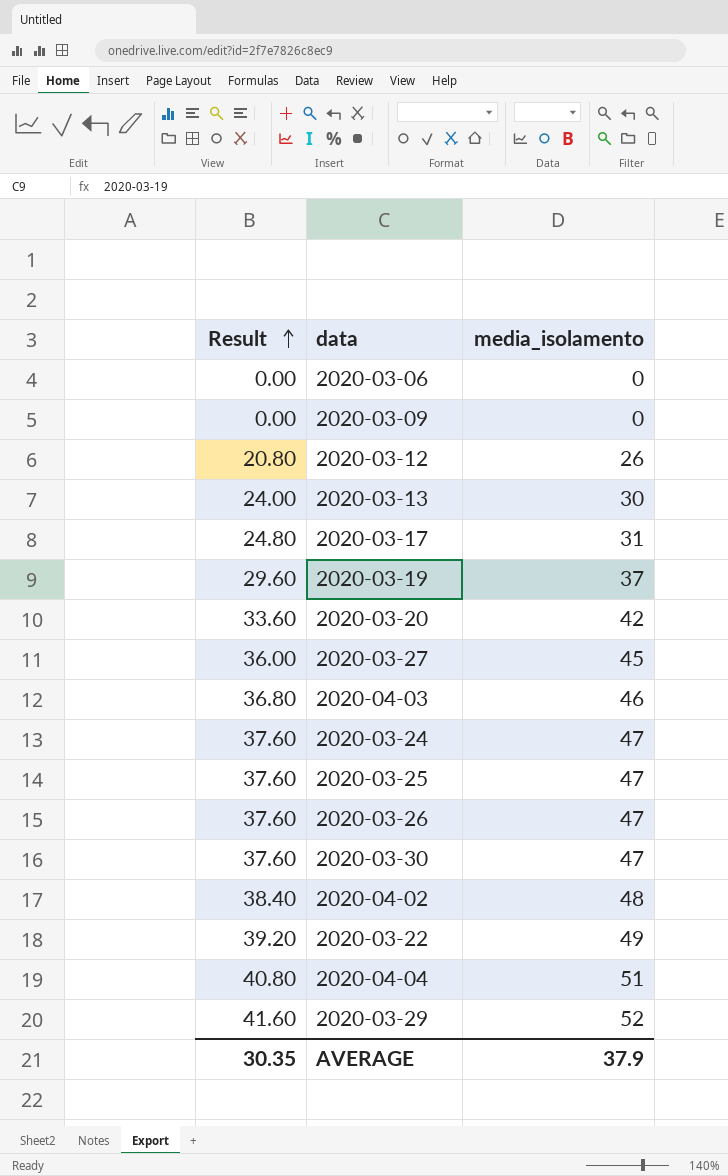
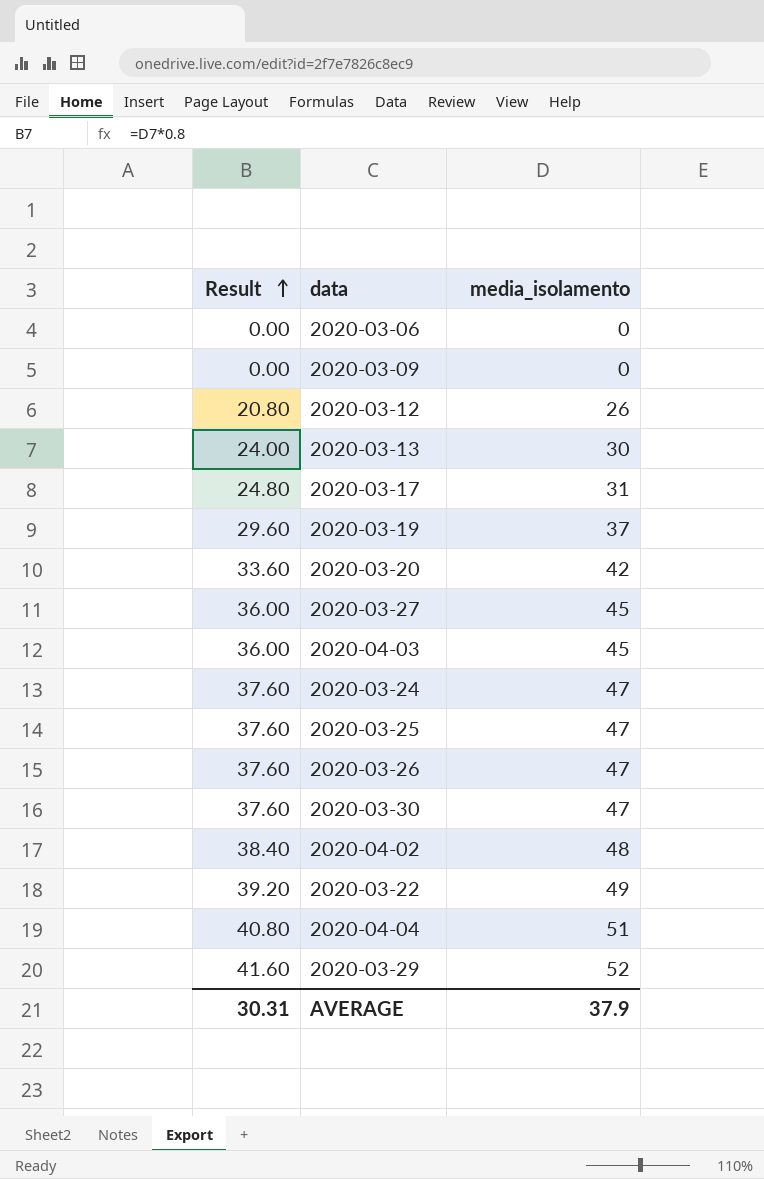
2020-04-03 | Result: 36.80 -> 36.00
2020-04-03 | media_isolamento: 46 -> 45
AVERAGE | Result: 30.35 -> 30.31

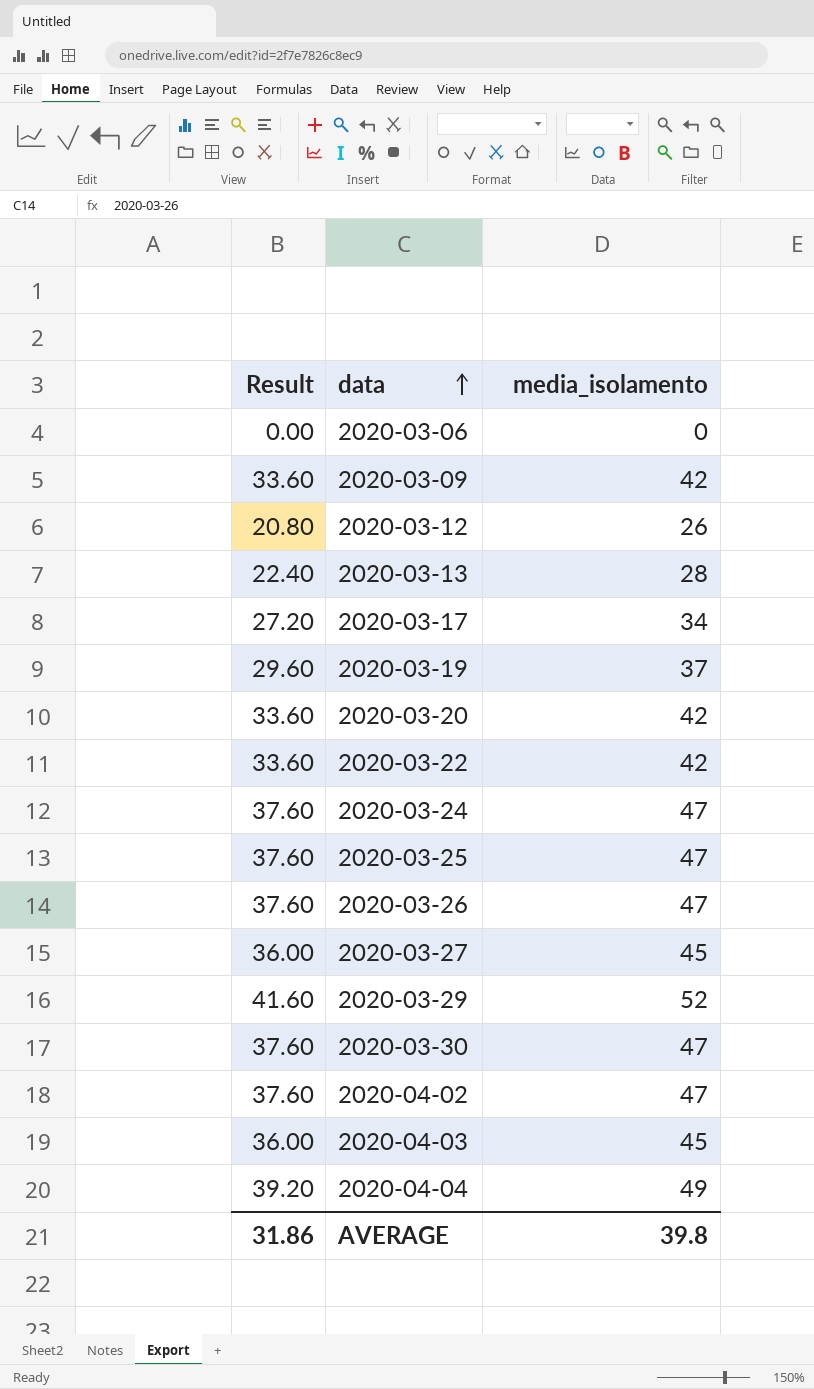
row order: Result ascending -> data ascending
2020-03-09 | Result: 0.00 -> 33.60
2020-03-09 | media_isolamento: 0 -> 42
2020-03-13 | Result: 24.00 -> 22.40
2020-03-13 | media_isolamento: 30 -> 28
2020-03-17 | Result: 24.80 -> 27.20
2020-03-17 | media_isolamento: 31 -> 34
2020-03-22 | Result: 39.20 -> 33.60
2020-03-22 | media_isolamento: 49 -> 42
2020-04-02 | Result: 38.40 -> 37.60
2020-04-02 | media_isolamento: 48 -> 47
2020-04-04 | Result: 40.80 -> 39.20
2020-04-04 | media_isolamento: 51 -> 49
AVERAGE | Result: 30.31 -> 31.86
AVERAGE | media_isolamento: 37.9 -> 39.8

